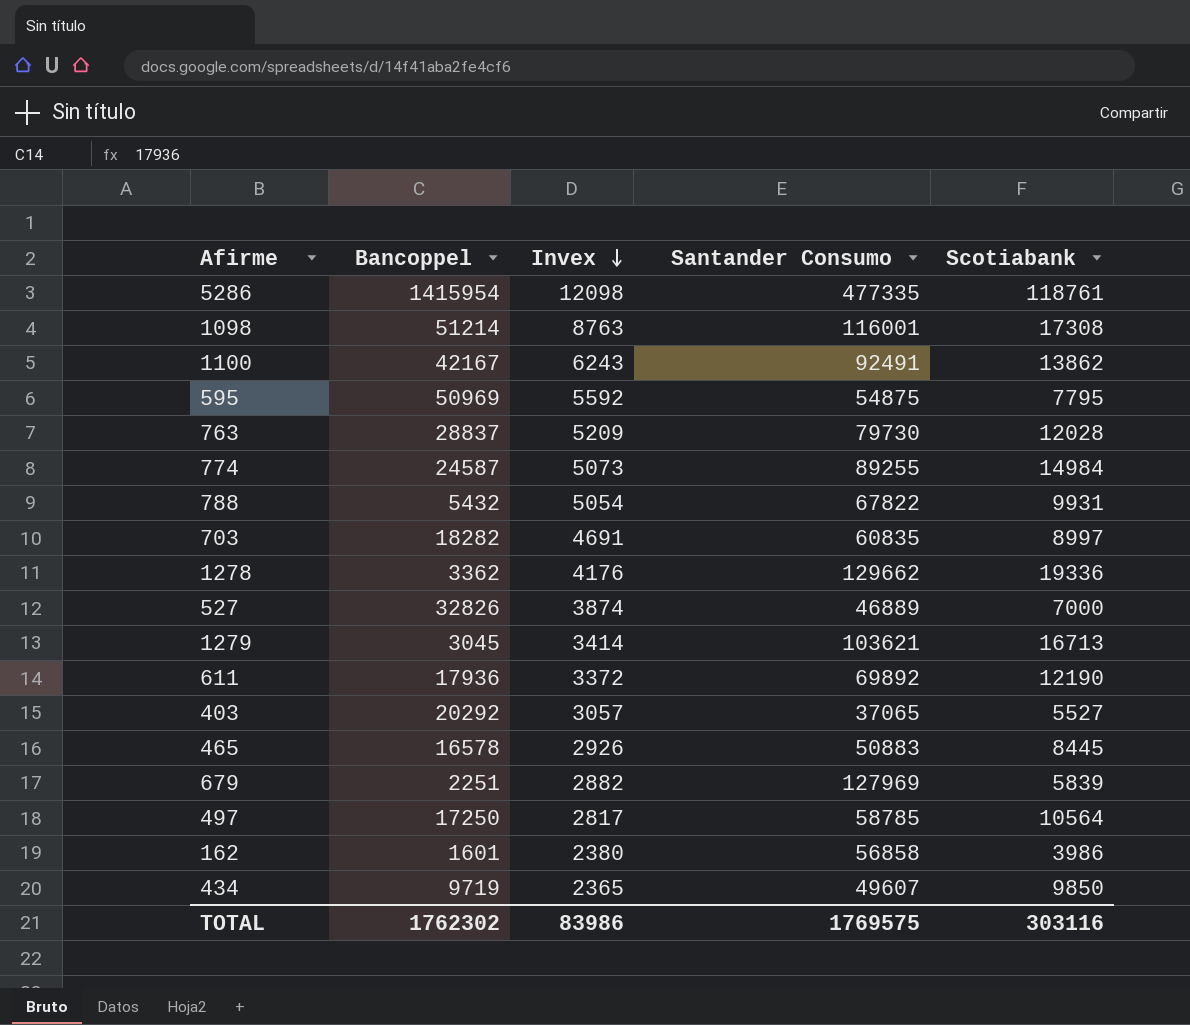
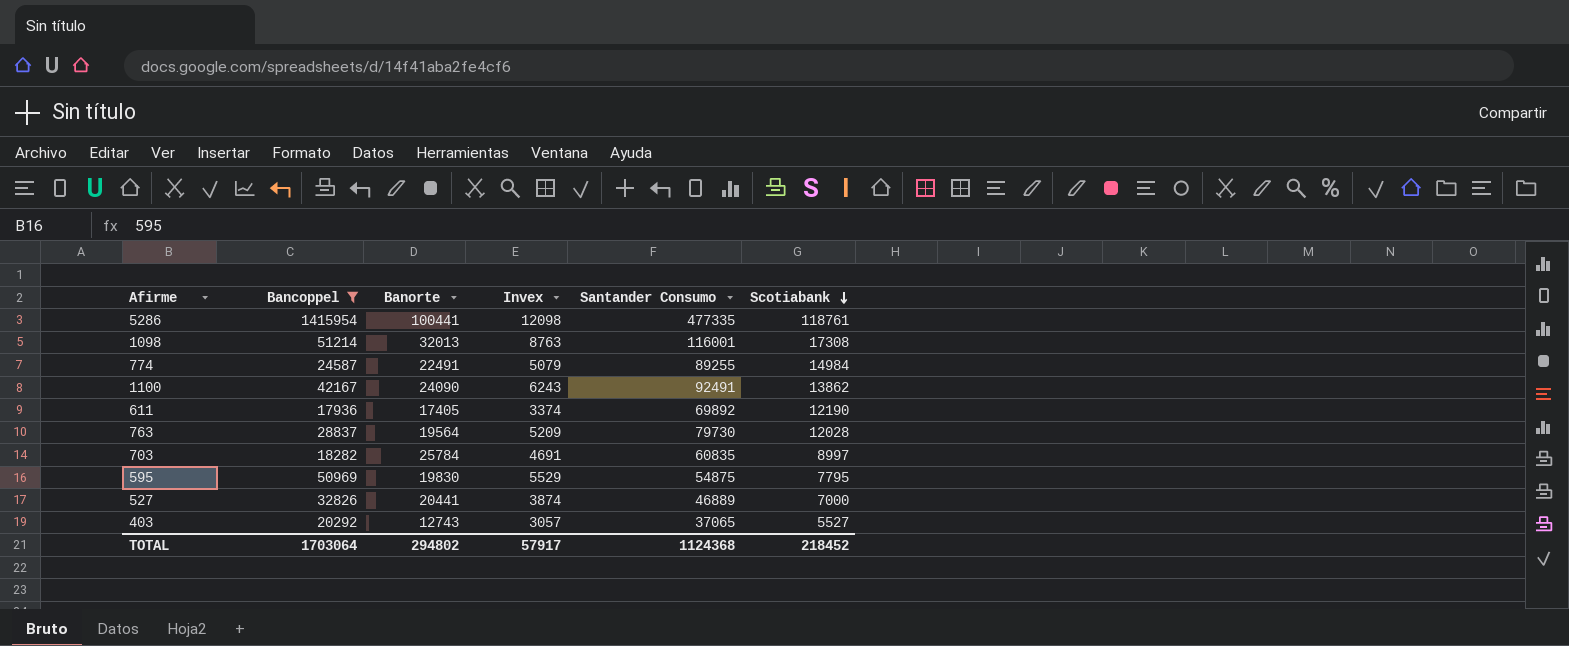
filter: none -> Bancoppel >= 17936
row order: Invex descending -> Scotiabank descending
column Banorte | position: none -> 3
774 | Invex: 5073 -> 5079
611 | Invex: 3372 -> 3374
595 | Invex: 5592 -> 5529
TOTAL | Bancoppel: 1762302 -> 1703064
TOTAL | Invex: 83986 -> 57917
TOTAL | Santander Consumo: 1769575 -> 1124368
TOTAL | Scotiabank: 303116 -> 218452

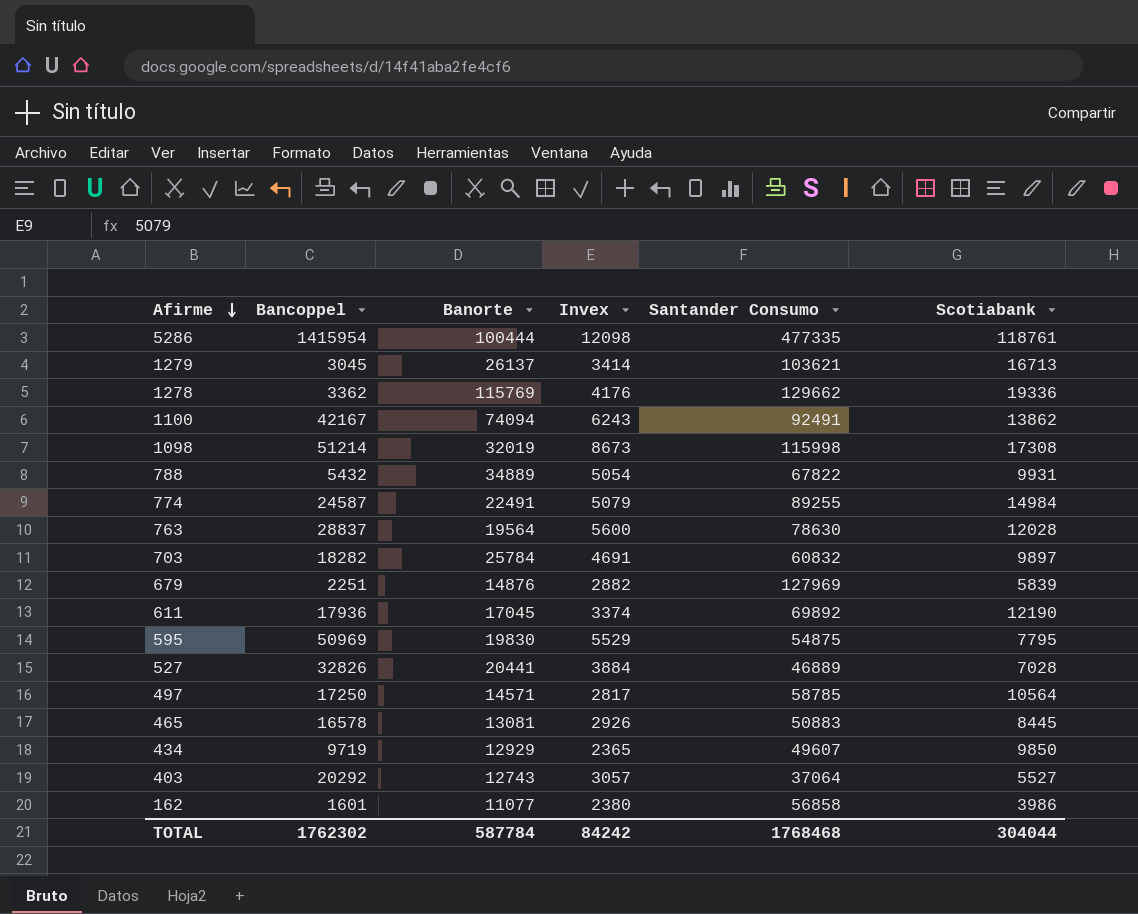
filter: Bancoppel >= 17936 -> none
row order: Scotiabank descending -> Afirme descending
5286 | Banorte: 100441 -> 100444
1100 | Banorte: 24090 -> 74094
1098 | Banorte: 32013 -> 32019
1098 | Invex: 8763 -> 8673
1098 | Santander Consumo: 116001 -> 115998
763 | Invex: 5209 -> 5600
763 | Santander Consumo: 79730 -> 78630
703 | Santander Consumo: 60835 -> 60832
703 | Scotiabank: 8997 -> 9897
611 | Banorte: 17405 -> 17045
527 | Invex: 3874 -> 3884
527 | Scotiabank: 7000 -> 7028
403 | Santander Consumo: 37065 -> 37064
TOTAL | Bancoppel: 1703064 -> 1762302
TOTAL | Banorte: 294802 -> 587784
TOTAL | Invex: 57917 -> 84242
TOTAL | Santander Consumo: 1124368 -> 1768468
TOTAL | Scotiabank: 218452 -> 304044

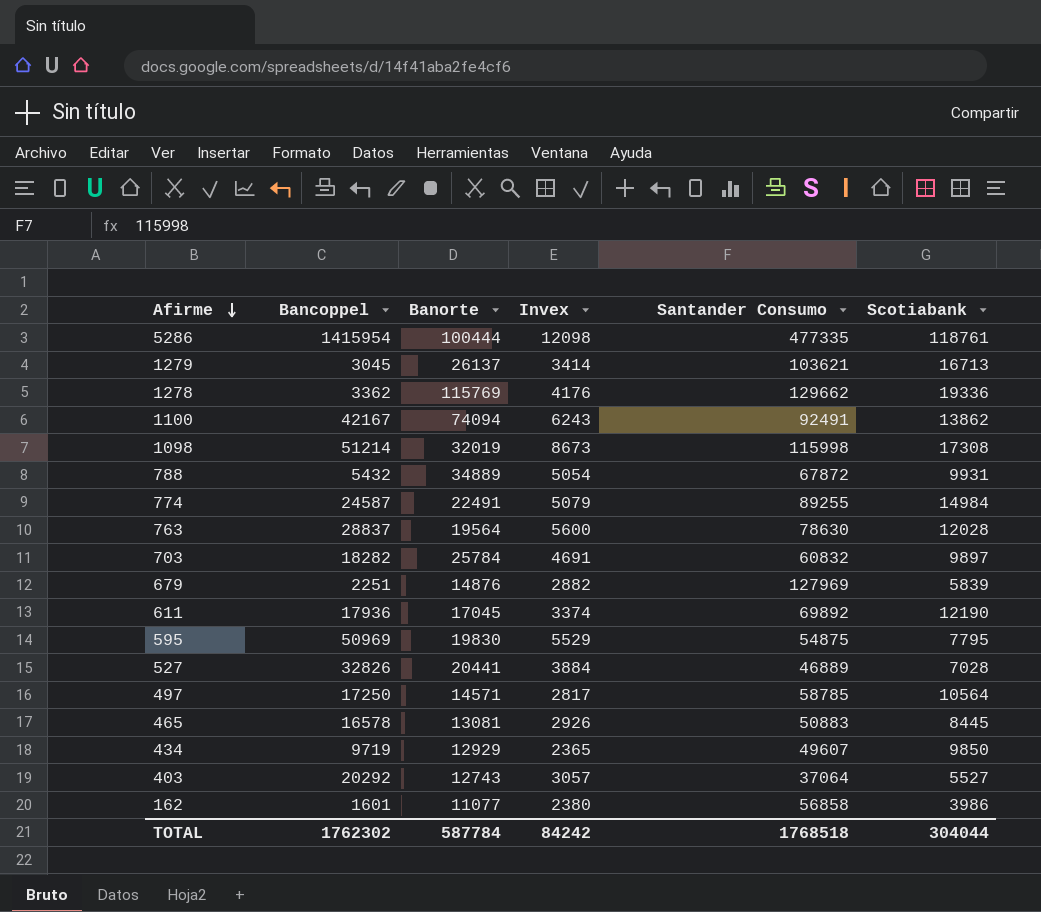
788 | Santander Consumo: 67822 -> 67872
TOTAL | Santander Consumo: 1768468 -> 1768518

